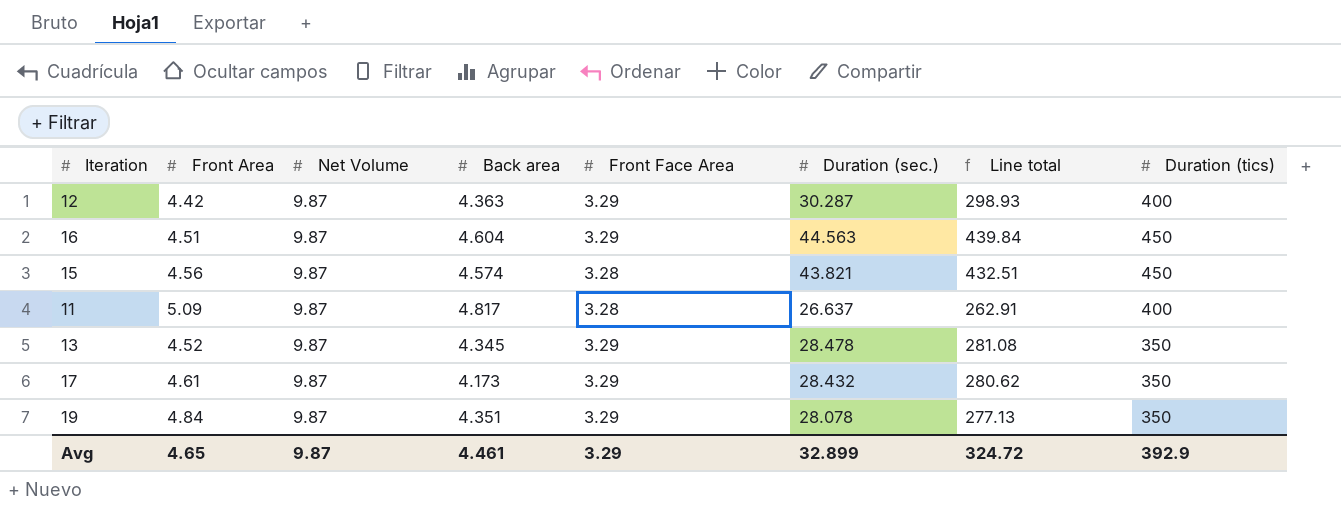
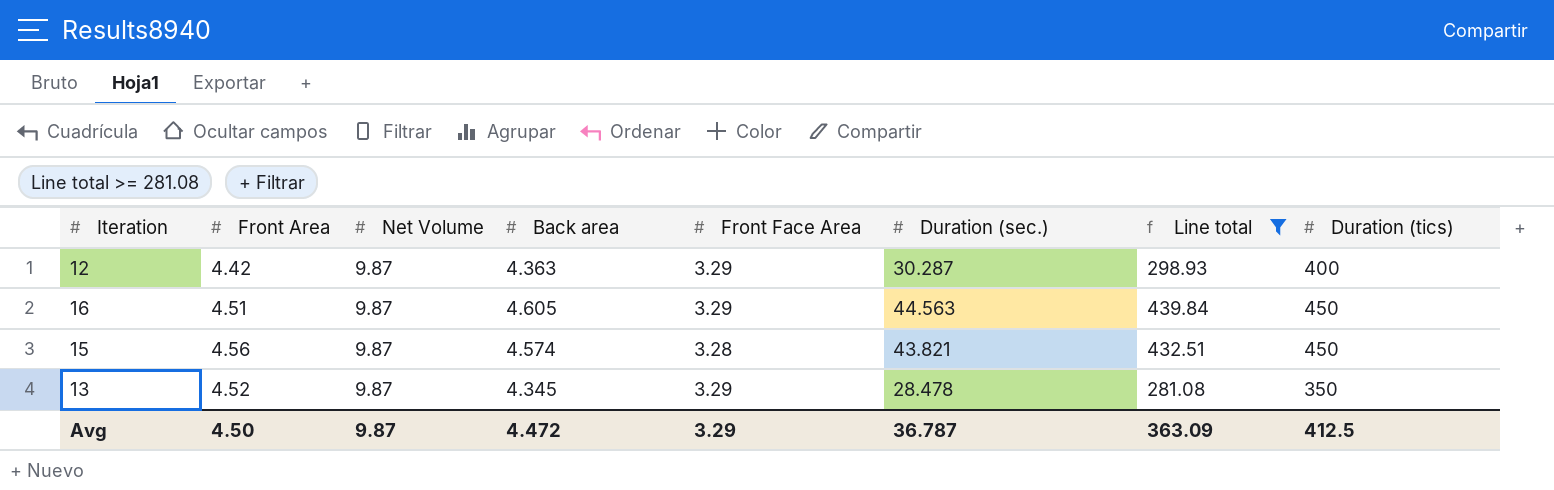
filter: none -> Line total >= 281.08
16 | Back area: 4.604 -> 4.605
Avg | Front Area: 4.65 -> 4.50
Avg | Back area: 4.461 -> 4.472
Avg | Duration (sec.): 32.899 -> 36.787
Avg | Line total: 324.72 -> 363.09
Avg | Duration (tics): 392.9 -> 412.5

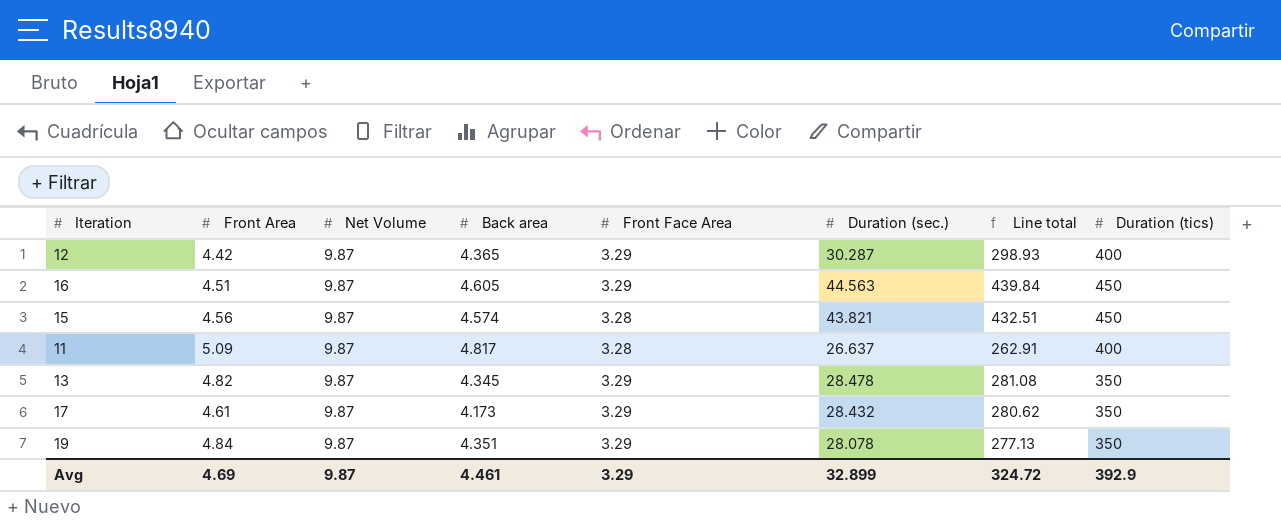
filter: Line total >= 281.08 -> none
12 | Back area: 4.363 -> 4.365
13 | Front Area: 4.52 -> 4.82
Avg | Front Area: 4.50 -> 4.69
Avg | Back area: 4.472 -> 4.461
Avg | Duration (sec.): 36.787 -> 32.899
Avg | Line total: 363.09 -> 324.72
Avg | Duration (tics): 412.5 -> 392.9

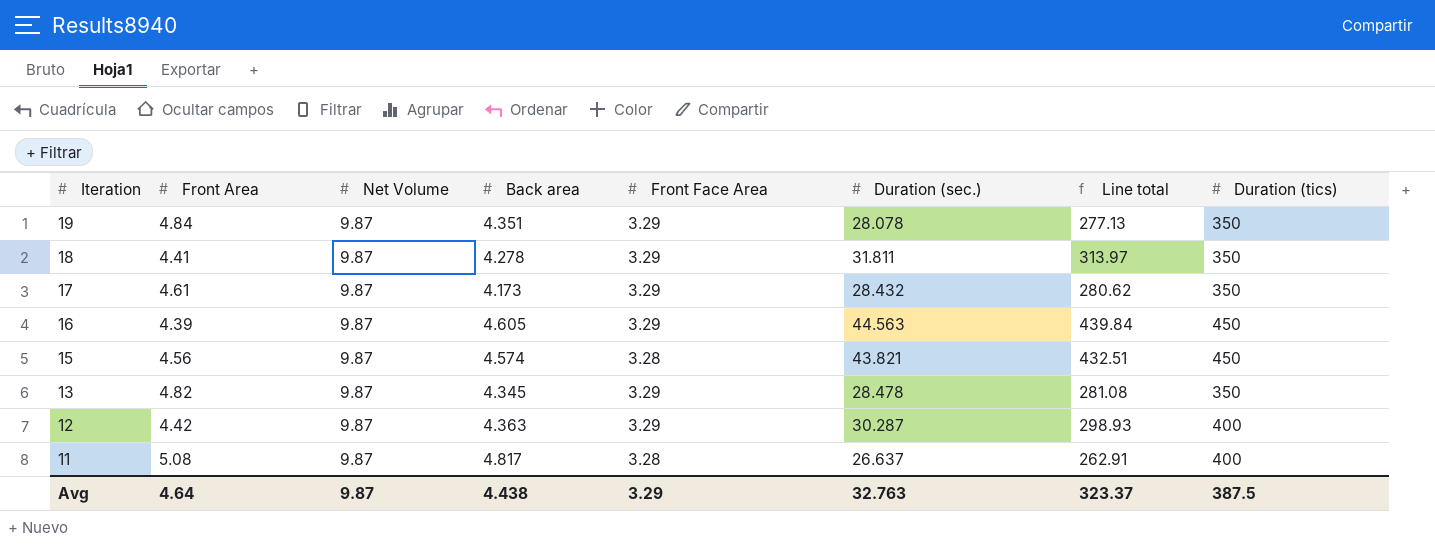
row order: none -> Iteration descending
row 18: none -> 4.41 | 9.87 | 4.278 | 3.29 | 31.811 | 313.97 | 350
16 | Front Area: 4.51 -> 4.39
12 | Back area: 4.365 -> 4.363
11 | Front Area: 5.09 -> 5.08
Avg | Front Area: 4.69 -> 4.64
Avg | Back area: 4.461 -> 4.438
Avg | Duration (sec.): 32.899 -> 32.763
Avg | Line total: 324.72 -> 323.37
Avg | Duration (tics): 392.9 -> 387.5

